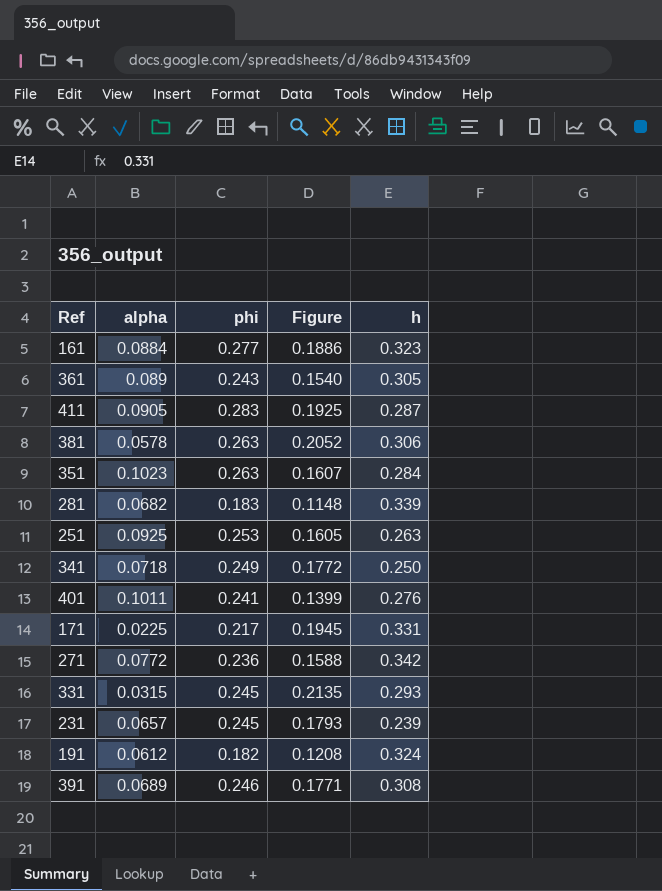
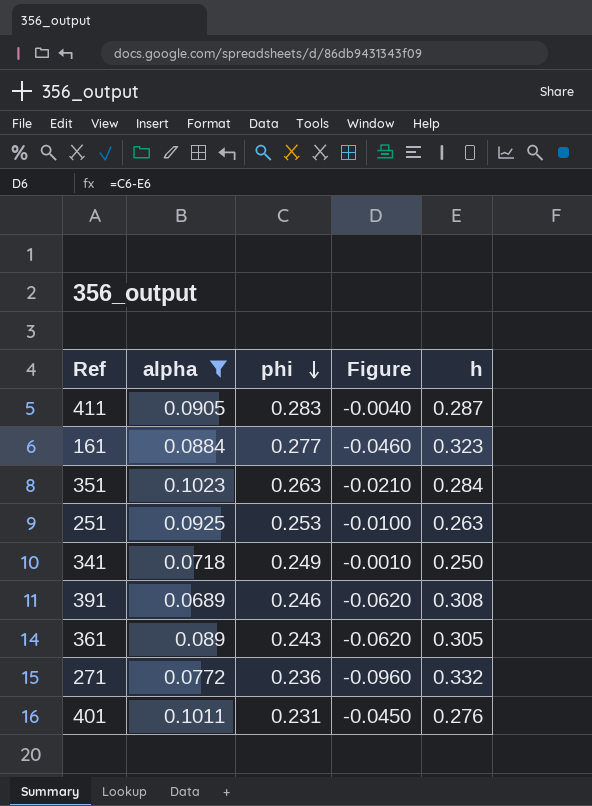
filter: none -> alpha >= 0.0689
row order: none -> phi descending
column Figure | formula: [phi] - [alpha] -> [phi] - [h]
271 | h: 0.342 -> 0.332
401 | phi: 0.241 -> 0.231

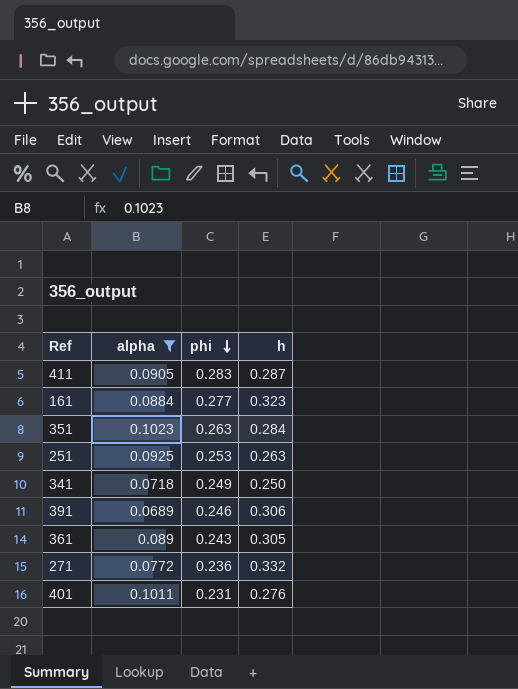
column Figure | formula: [phi] - [h] -> none
391 | h: 0.308 -> 0.306

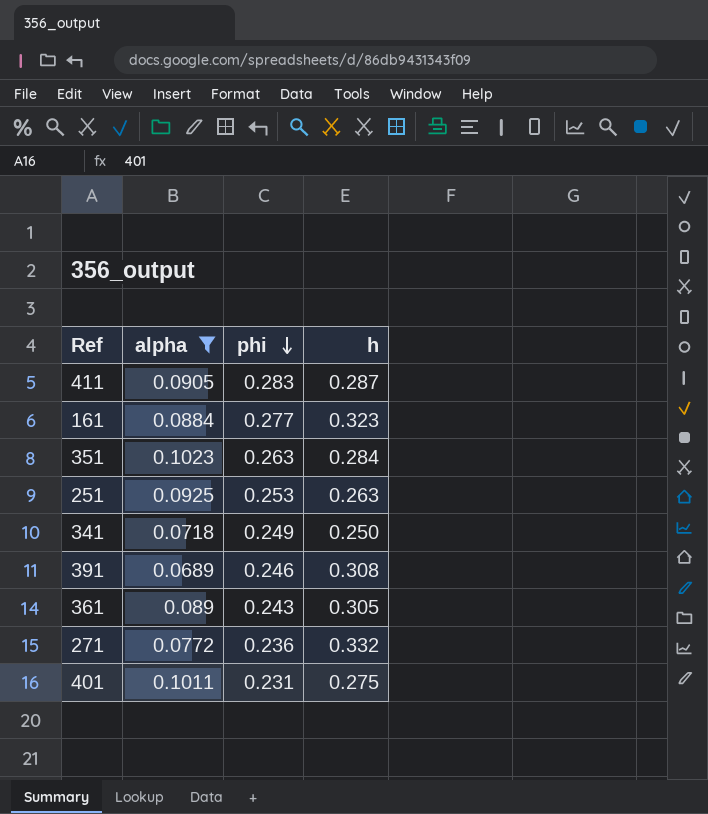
391 | h: 0.306 -> 0.308
401 | h: 0.276 -> 0.275

